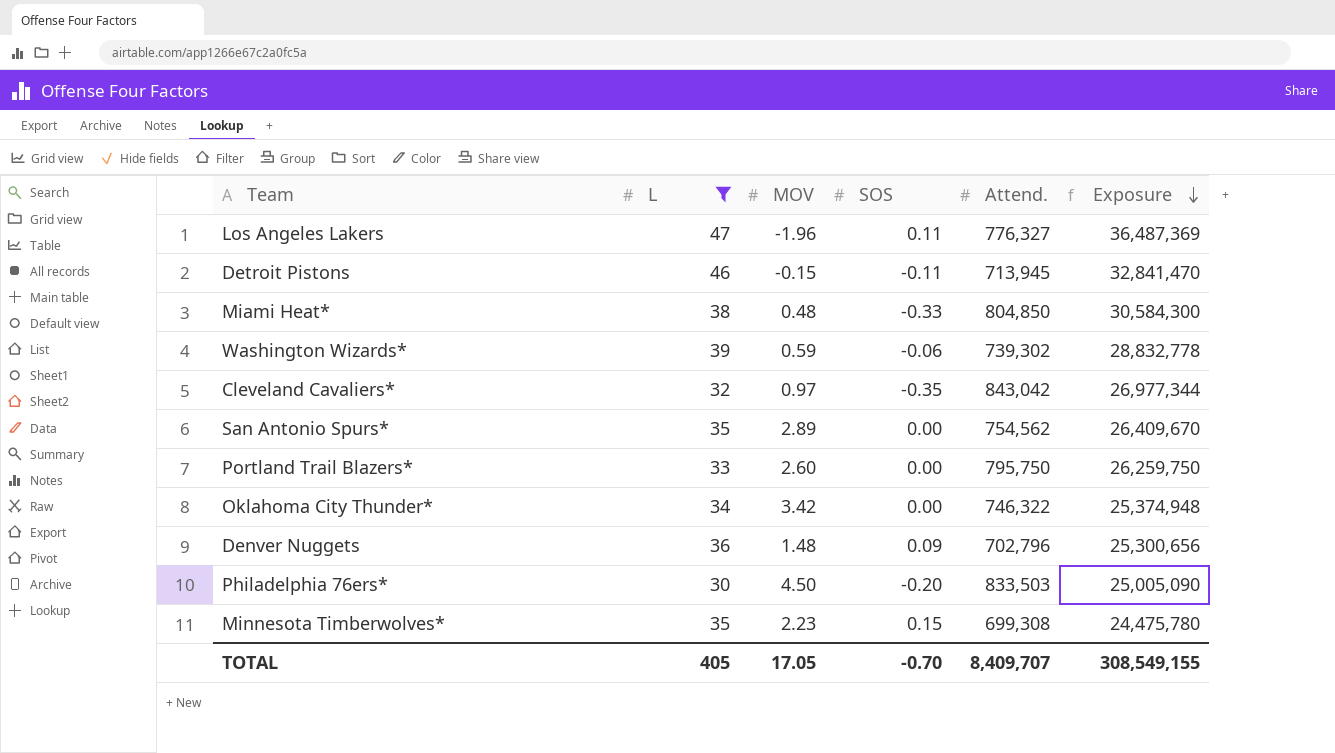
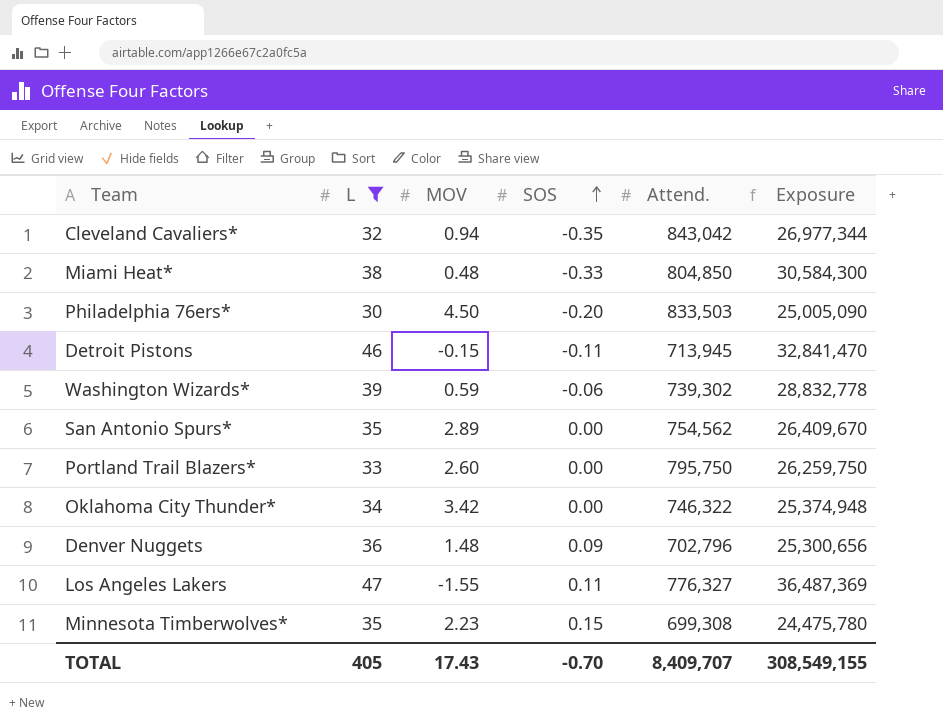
row order: Exposure descending -> SOS ascending
Cleveland Cavaliers* | MOV: 0.97 -> 0.94
Los Angeles Lakers | MOV: -1.96 -> -1.55
TOTAL | MOV: 17.05 -> 17.43

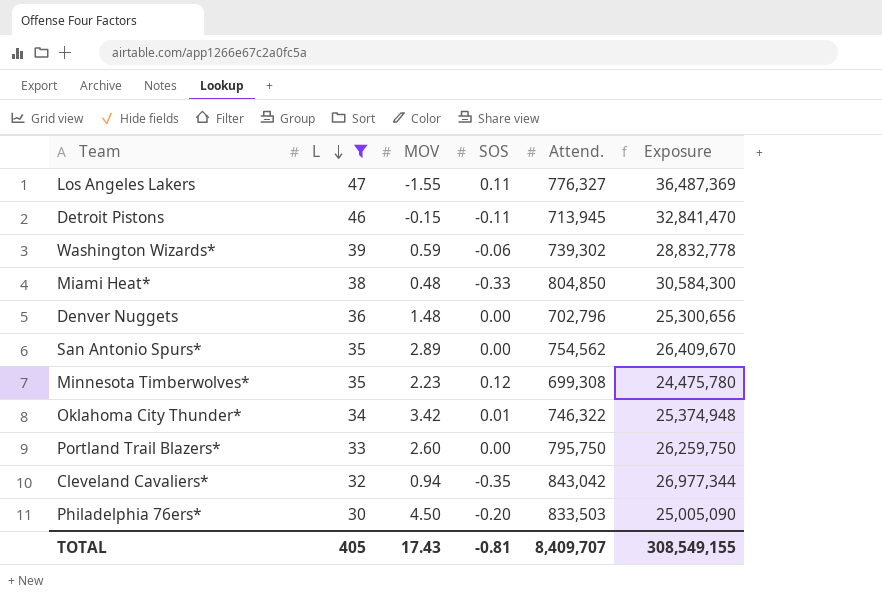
row order: SOS ascending -> L descending
Denver Nuggets | SOS: 0.09 -> 0.00
Minnesota Timberwolves* | SOS: 0.15 -> 0.12
Oklahoma City Thunder* | SOS: 0.00 -> 0.01
TOTAL | SOS: -0.70 -> -0.81

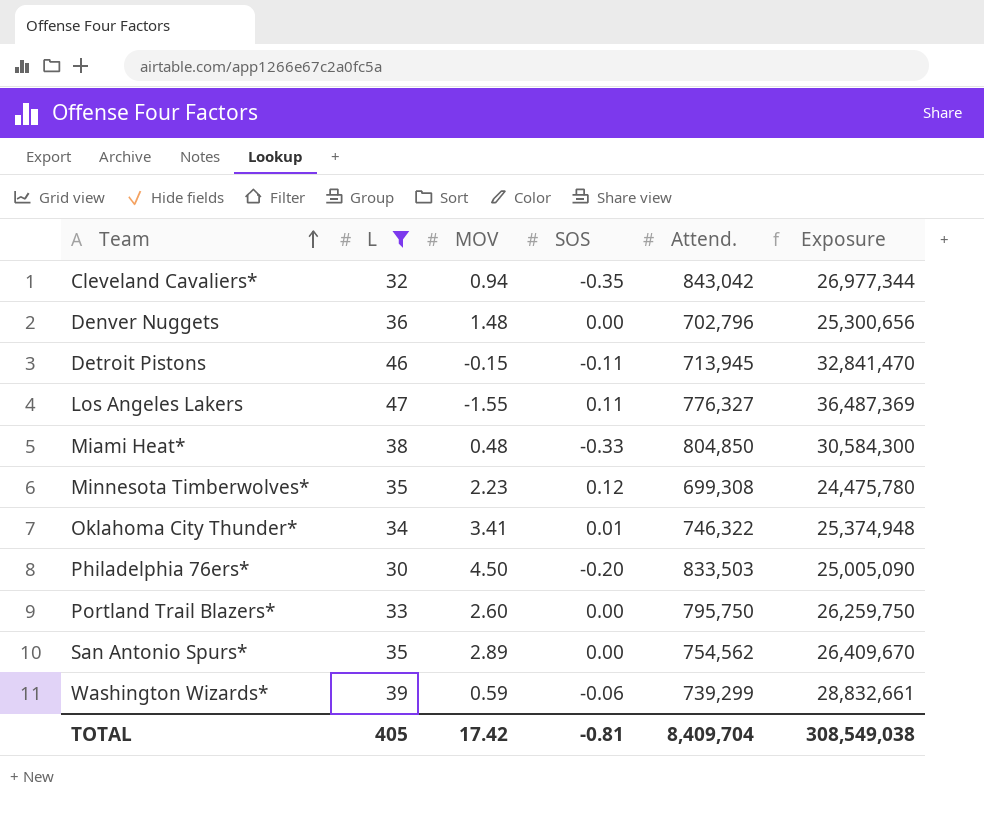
row order: L descending -> Team ascending
Oklahoma City Thunder* | MOV: 3.42 -> 3.41
Washington Wizards* | Attend.: 739,302 -> 739,299
Washington Wizards* | Exposure: 28,832,778 -> 28,832,661
TOTAL | MOV: 17.43 -> 17.42
TOTAL | Attend.: 8,409,707 -> 8,409,704
TOTAL | Exposure: 308,549,155 -> 308,549,038

